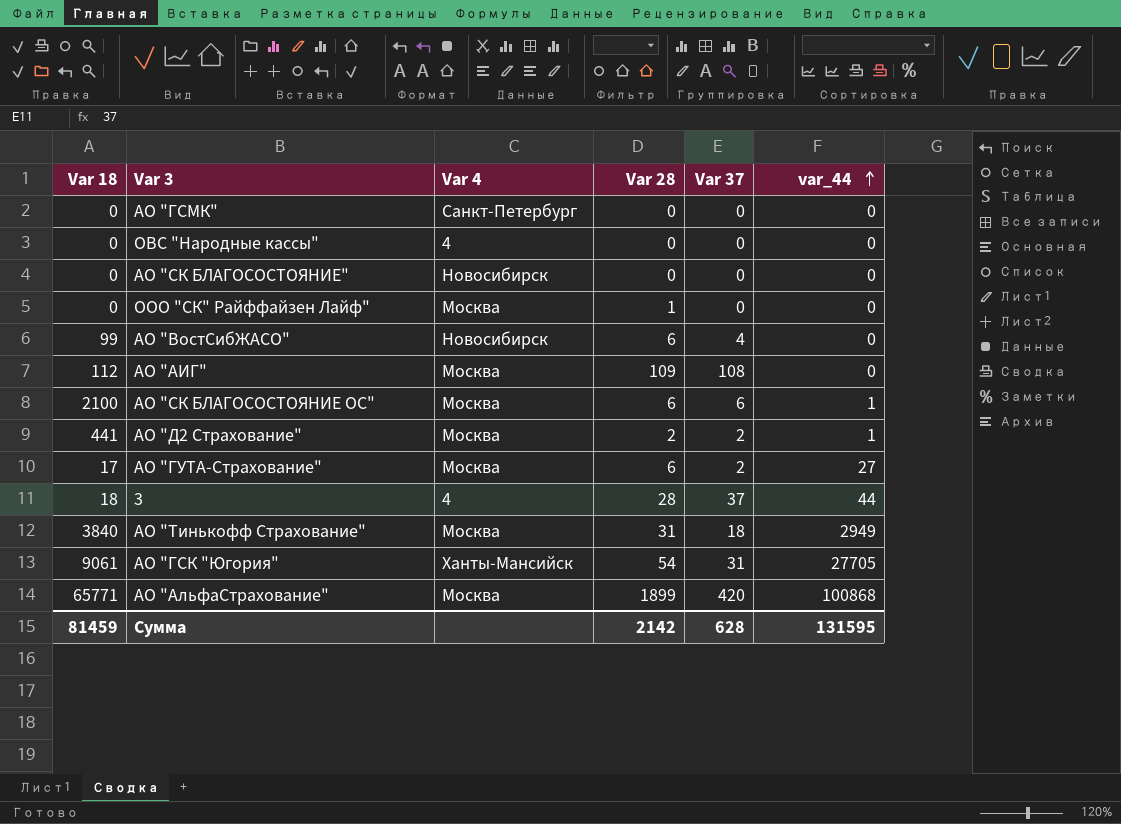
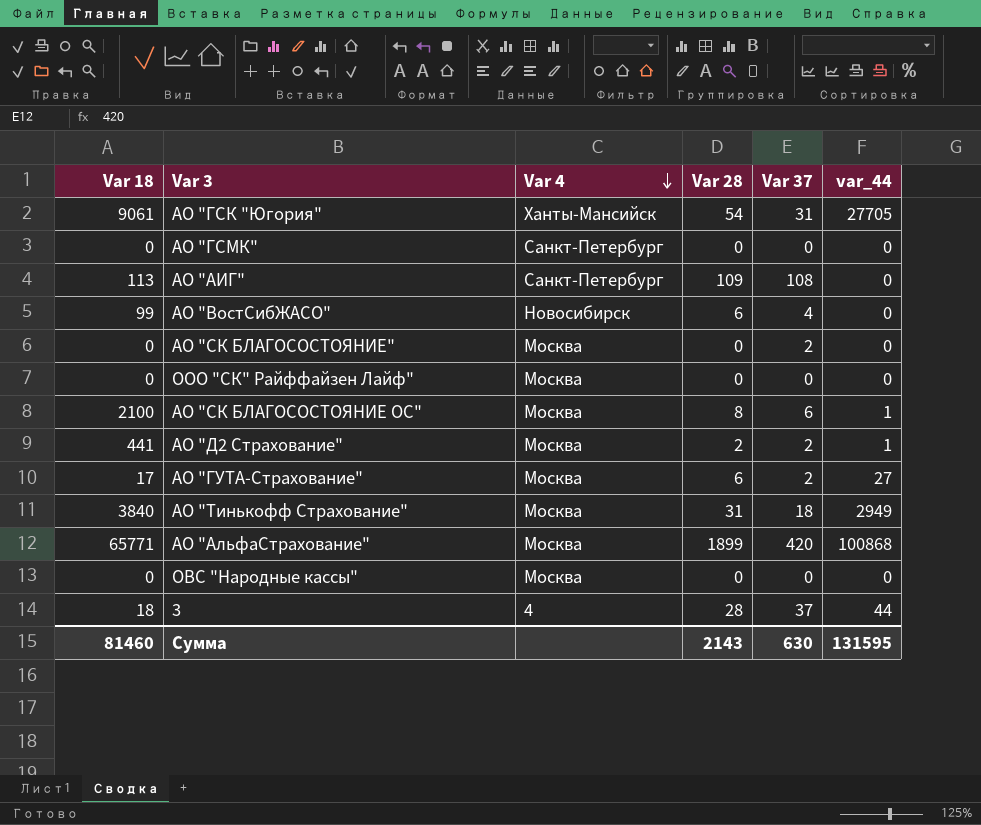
row order: var_44 ascending -> Var 4 descending
АО "АИГ" | Var 18: 112 -> 113
АО "АИГ" | Var 4: Москва -> Санкт-Петербург
АО "СК БЛАГОСОСТОЯНИЕ" | Var 4: Новосибирск -> Москва
АО "СК БЛАГОСОСТОЯНИЕ" | Var 37: 0 -> 2
ООО "СК" Райффайзен Лайф" | Var 28: 1 -> 0
АО "СК БЛАГОСОСТОЯНИЕ ОС" | Var 28: 6 -> 8
ОВС "Народные кассы" | Var 4: 4 -> Москва
Сумма | Var 18: 81459 -> 81460
Сумма | Var 28: 2142 -> 2143
Сумма | Var 37: 628 -> 630

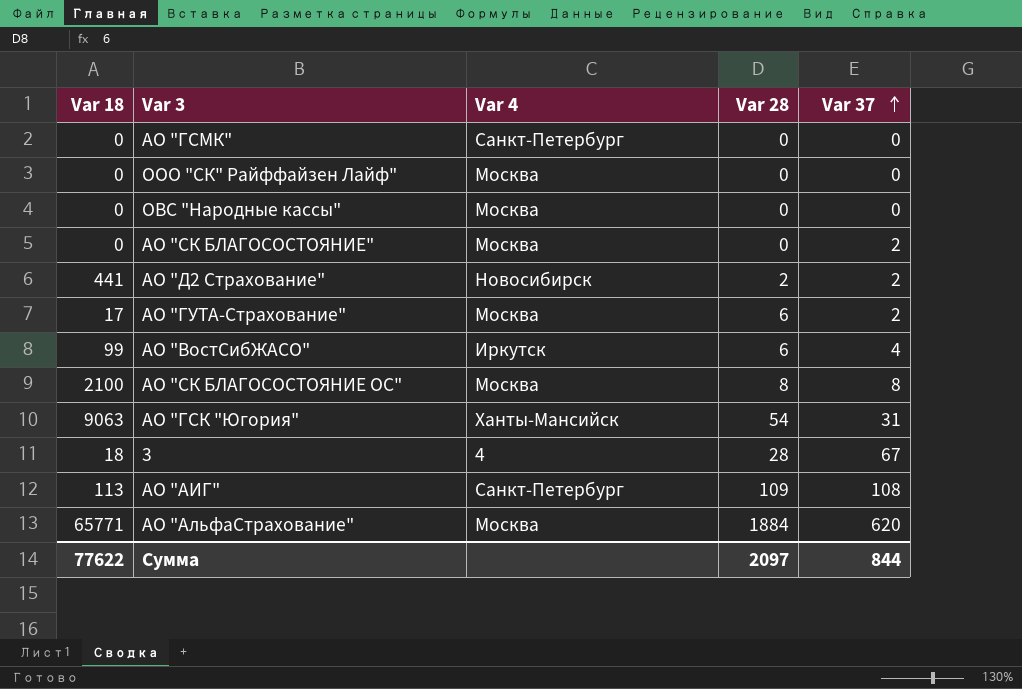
row order: Var 4 descending -> Var 37 ascending
column var_44 | position: 6 -> none
row АО "Тинькофф Страхование": 3840 | Москва | 31 | 18 | 2949 -> none
АО "Д2 Страхование" | Var 4: Москва -> Новосибирск
АО "ВостСибЖАСО" | Var 4: Новосибирск -> Иркутск
АО "СК БЛАГОСОСТОЯНИЕ ОС" | Var 37: 6 -> 8
АО "ГСК "Югория" | Var 18: 9061 -> 9063
3 | Var 37: 37 -> 67
АО "АльфаСтрахование" | Var 28: 1899 -> 1884
АО "АльфаСтрахование" | Var 37: 420 -> 620
Сумма | Var 18: 81460 -> 77622
Сумма | Var 28: 2143 -> 2097
Сумма | Var 37: 630 -> 844

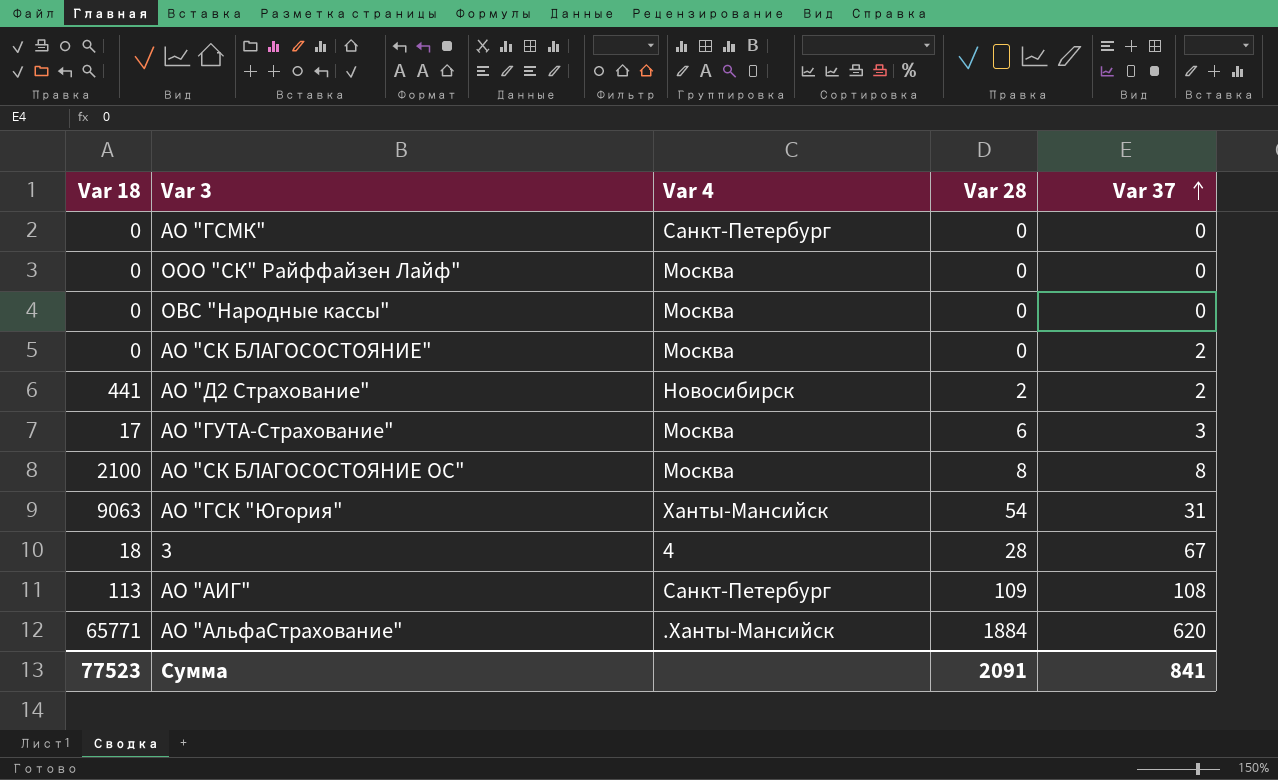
row АО "ВостСибЖАСО": 99 | Иркутск | 6 | 4 -> none
АО "ГУТА-Страхование" | Var 37: 2 -> 3
АО "АльфаСтрахование" | Var 4: Москва -> .Ханты-Мансийск
Сумма | Var 18: 77622 -> 77523
Сумма | Var 28: 2097 -> 2091
Сумма | Var 37: 844 -> 841

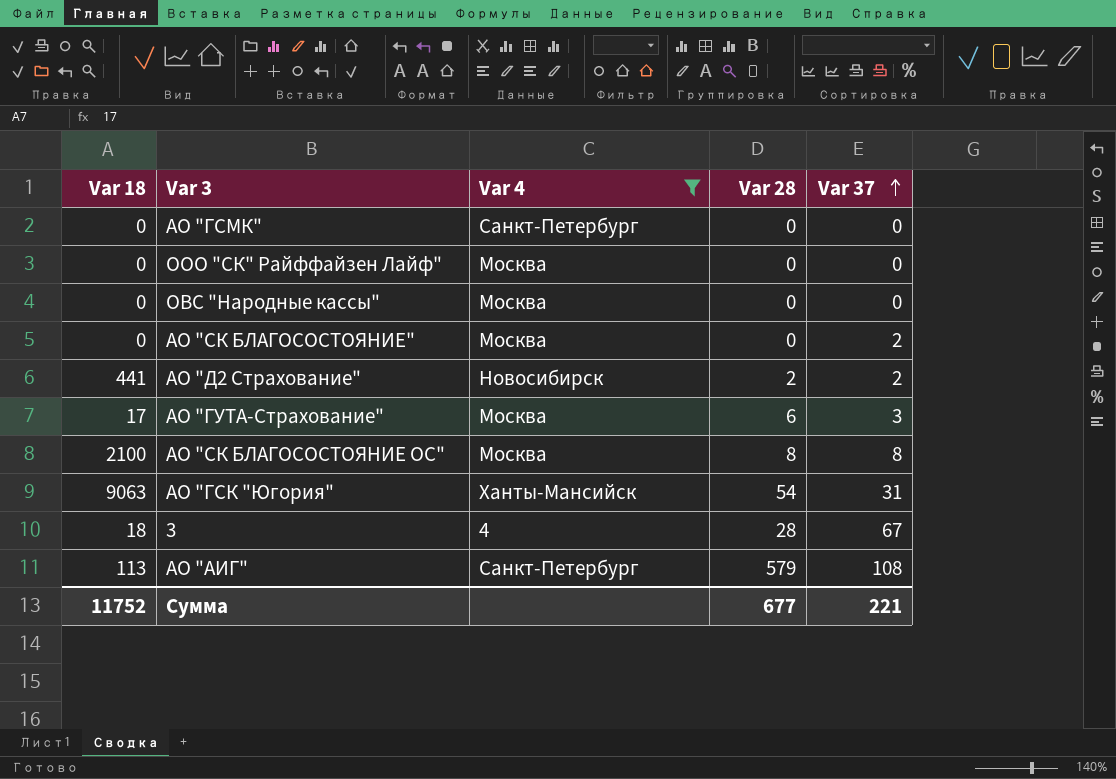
filter: none -> Var 4 != .Ханты-Мансийск
АО "АИГ" | Var 28: 109 -> 579
Сумма | Var 18: 77523 -> 11752
Сумма | Var 28: 2091 -> 677
Сумма | Var 37: 841 -> 221

